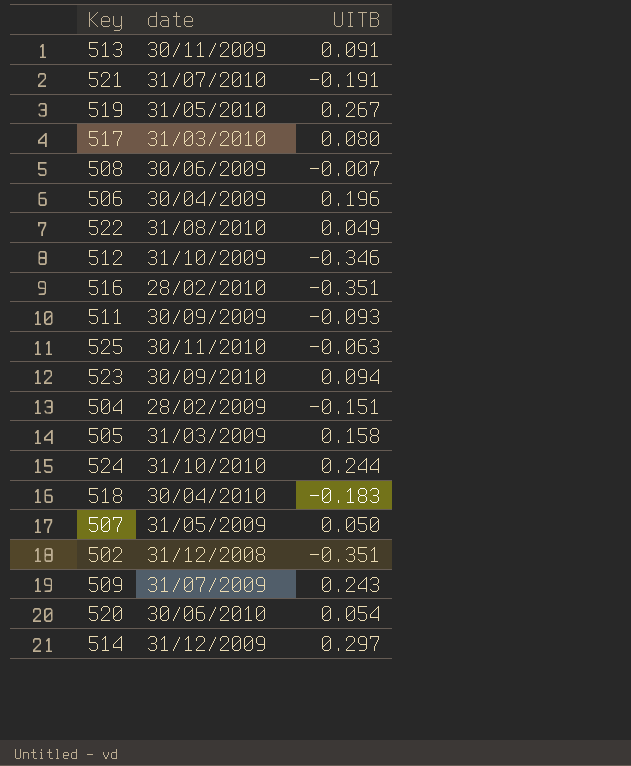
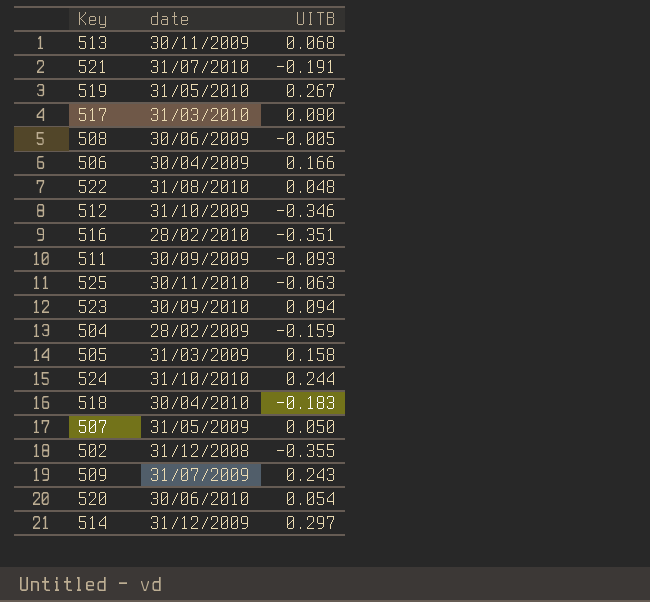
513 | UITB: 0.091 -> 0.068
508 | UITB: -0.007 -> -0.005
506 | UITB: 0.196 -> 0.166
522 | UITB: 0.049 -> 0.048
504 | UITB: -0.151 -> -0.159
502 | UITB: -0.351 -> -0.355

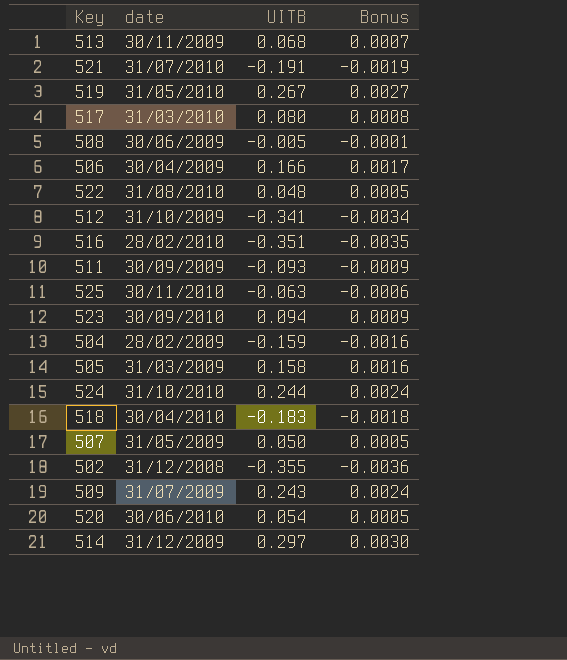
column Bonus | formula: none -> [UITB] * 0.01
512 | UITB: -0.346 -> -0.341

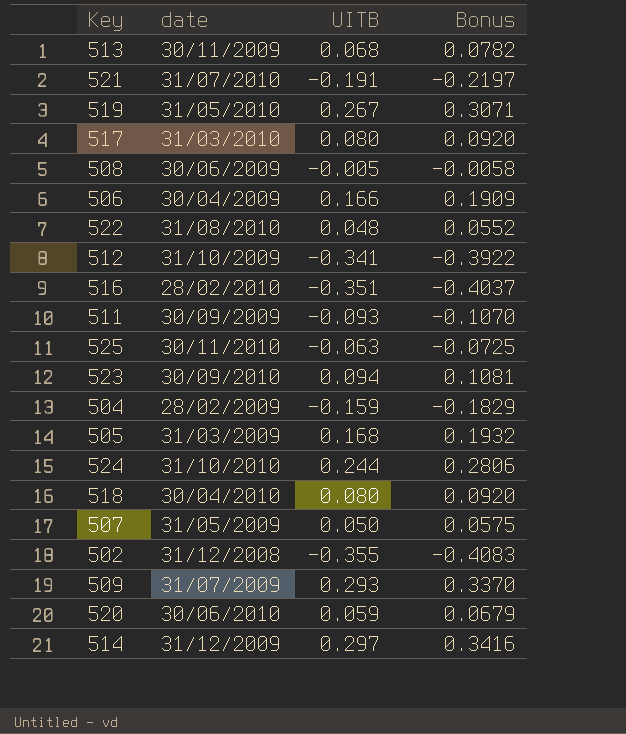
column Bonus | formula: [UITB] * 0.01 -> [UITB] * 1.15
505 | UITB: 0.158 -> 0.168
518 | UITB: -0.183 -> 0.080
509 | UITB: 0.243 -> 0.293
520 | UITB: 0.054 -> 0.059

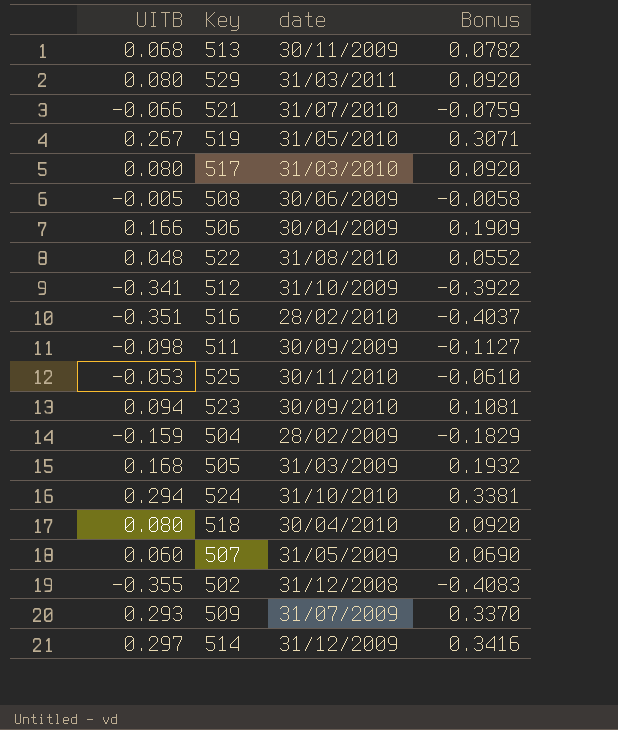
column UITB | position: 3 -> 1
row 520: 30/06/2010 | 0.059 | 0.0679 -> none
row 529: none -> 0.080 | 31/03/2011 | 0.0920
521 | UITB: -0.191 -> -0.066
521 | Bonus: -0.2197 -> -0.0759
511 | UITB: -0.093 -> -0.098
511 | Bonus: -0.1070 -> -0.1127
525 | UITB: -0.063 -> -0.053
525 | Bonus: -0.0725 -> -0.0610
524 | UITB: 0.244 -> 0.294
524 | Bonus: 0.2806 -> 0.3381
507 | UITB: 0.050 -> 0.060
507 | Bonus: 0.0575 -> 0.0690

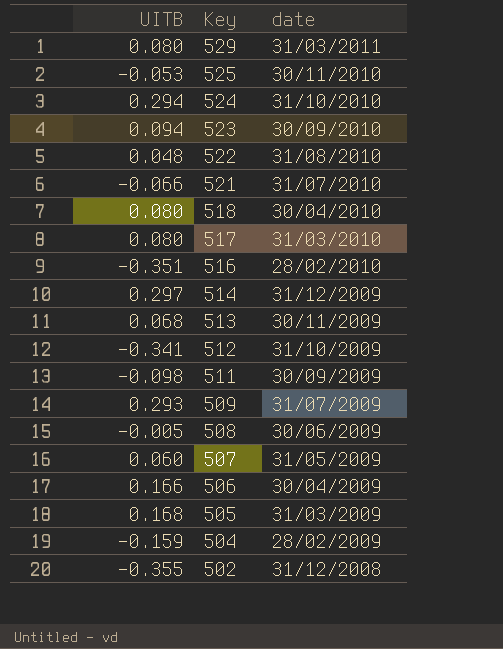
row order: none -> Key descending
column Bonus | formula: [UITB] * 1.15 -> none
row 519: 0.267 | 31/05/2010 | 0.3071 -> none

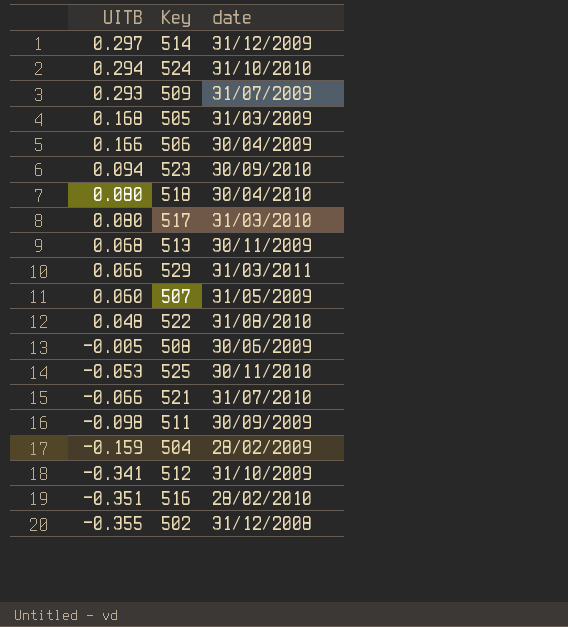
row order: Key descending -> UITB descending
529 | UITB: 0.080 -> 0.066

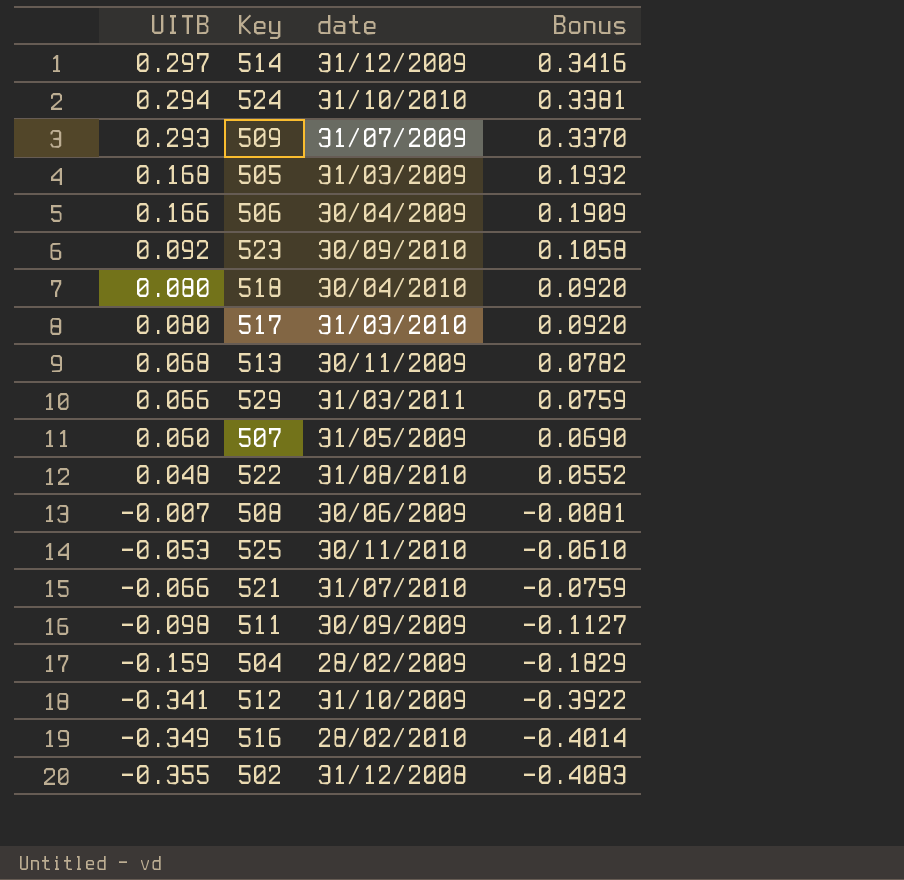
column Bonus | formula: none -> [UITB] * 1.15
523 | UITB: 0.094 -> 0.092
508 | UITB: -0.005 -> -0.007
516 | UITB: -0.351 -> -0.349

